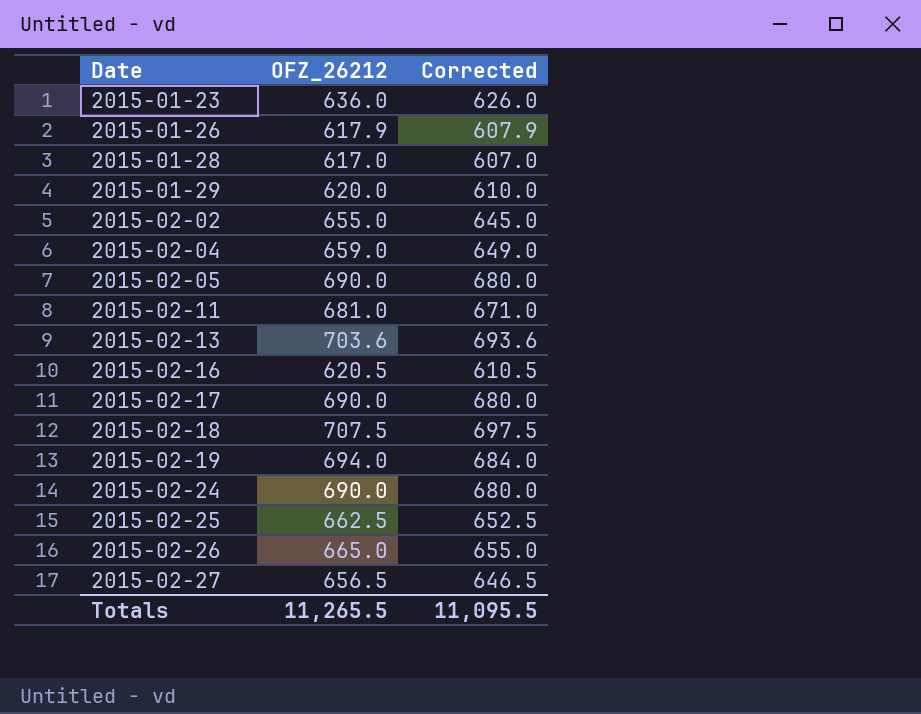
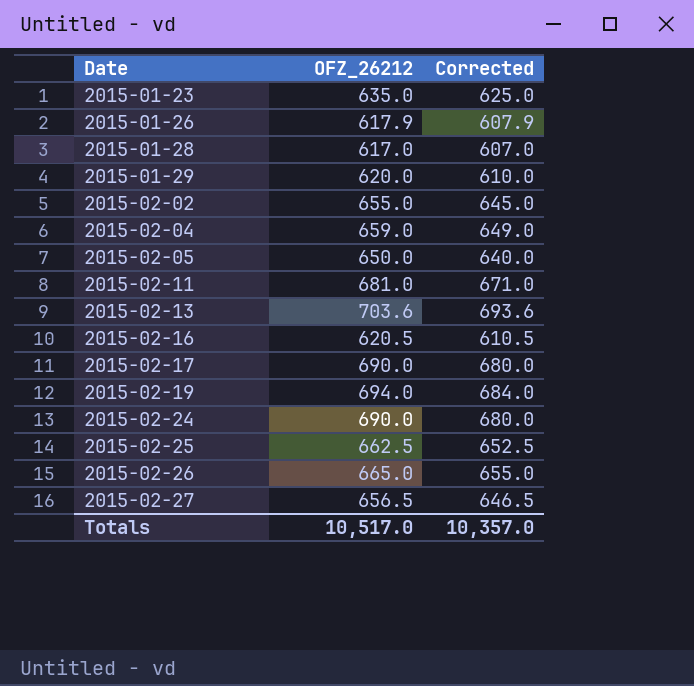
row 2015-02-18: 707.5 | 697.5 -> none
2015-01-23 | OFZ_26212: 636.0 -> 635.0
2015-01-23 | Corrected: 626.0 -> 625.0
2015-02-05 | OFZ_26212: 690.0 -> 650.0
2015-02-05 | Corrected: 680.0 -> 640.0
Totals | OFZ_26212: 11,265.5 -> 10,517.0
Totals | Corrected: 11,095.5 -> 10,357.0

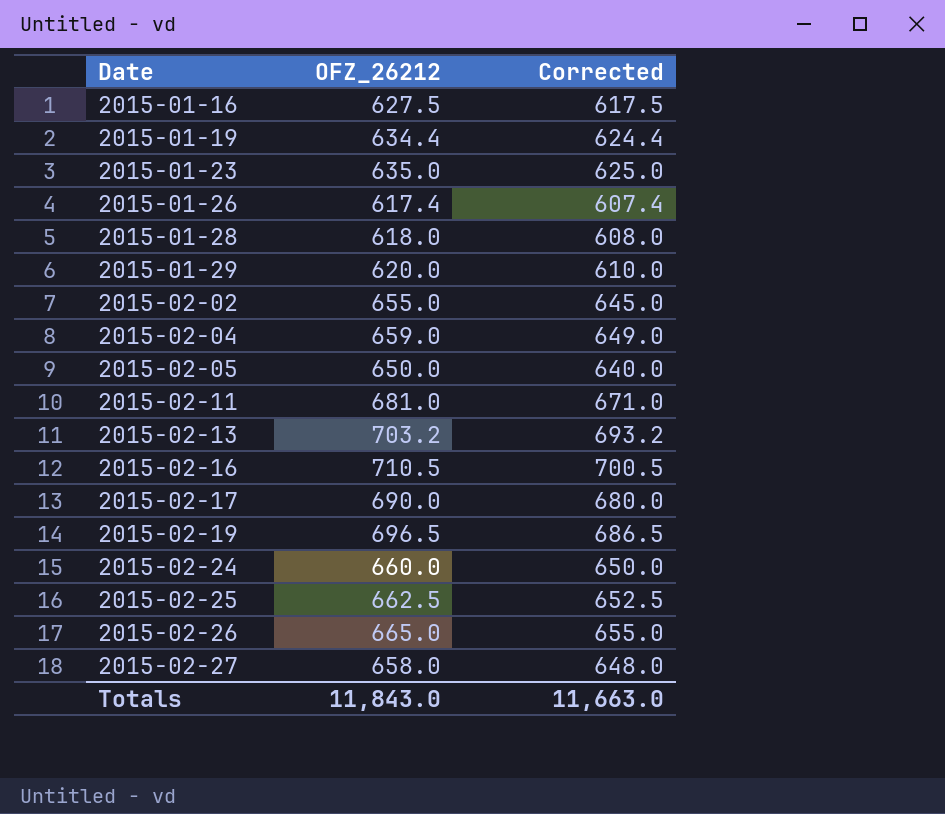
row 2015-01-16: none -> 627.5 | 617.5
row 2015-01-19: none -> 634.4 | 624.4
2015-01-26 | OFZ_26212: 617.9 -> 617.4
2015-01-26 | Corrected: 607.9 -> 607.4
2015-01-28 | OFZ_26212: 617.0 -> 618.0
2015-01-28 | Corrected: 607.0 -> 608.0
2015-02-13 | OFZ_26212: 703.6 -> 703.2
2015-02-13 | Corrected: 693.6 -> 693.2
2015-02-16 | OFZ_26212: 620.5 -> 710.5
2015-02-16 | Corrected: 610.5 -> 700.5
2015-02-19 | OFZ_26212: 694.0 -> 696.5
2015-02-19 | Corrected: 684.0 -> 686.5
2015-02-24 | OFZ_26212: 690.0 -> 660.0
2015-02-24 | Corrected: 680.0 -> 650.0
2015-02-27 | OFZ_26212: 656.5 -> 658.0
2015-02-27 | Corrected: 646.5 -> 648.0
Totals | OFZ_26212: 10,517.0 -> 11,843.0
Totals | Corrected: 10,357.0 -> 11,663.0

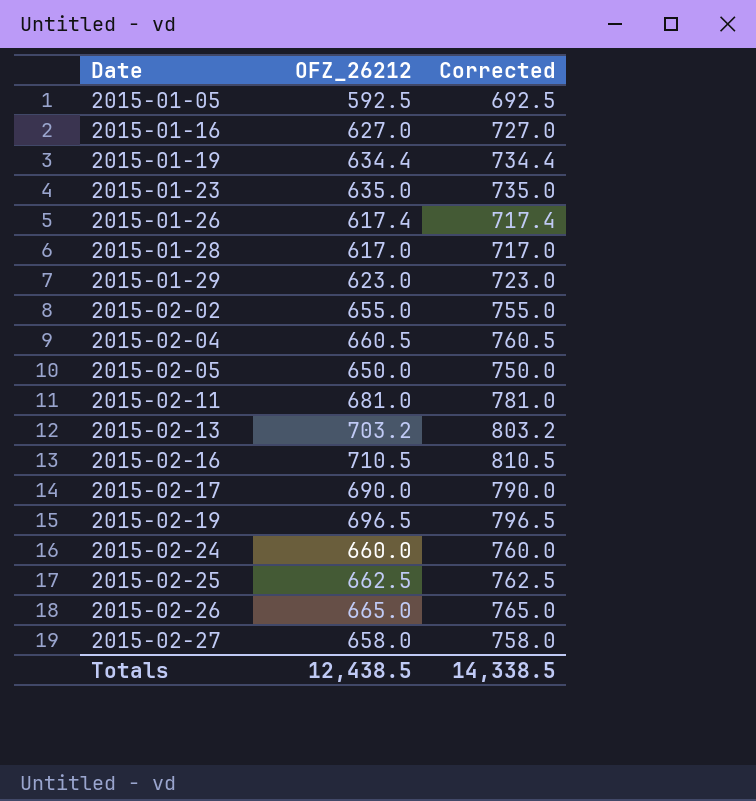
column Corrected | formula: [OFZ_26212] - 10 -> [OFZ_26212] + 100
row 2015-01-05: none -> 592.5 | 692.5
2015-01-16 | OFZ_26212: 627.5 -> 627.0
2015-01-28 | OFZ_26212: 618.0 -> 617.0
2015-01-29 | OFZ_26212: 620.0 -> 623.0
2015-02-04 | OFZ_26212: 659.0 -> 660.5
Totals | OFZ_26212: 11,843.0 -> 12,438.5
Totals | Corrected: 11,663.0 -> 14,338.5

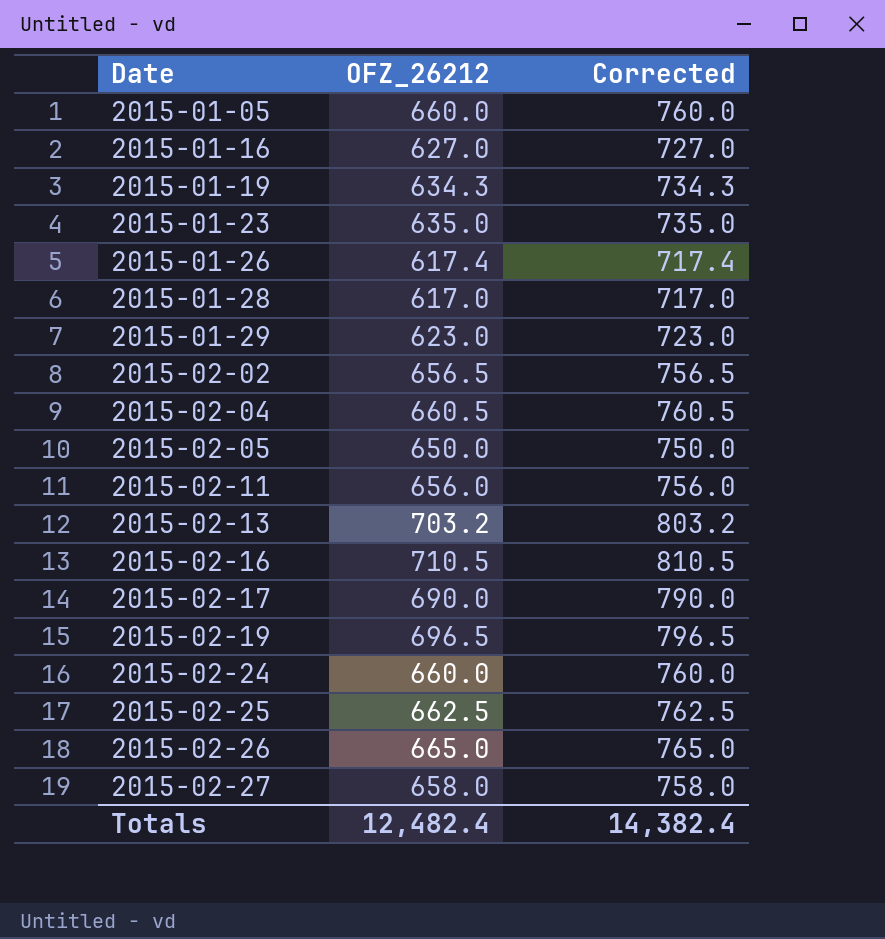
2015-01-05 | OFZ_26212: 592.5 -> 660.0
2015-01-05 | Corrected: 692.5 -> 760.0
2015-01-19 | OFZ_26212: 634.4 -> 634.3
2015-01-19 | Corrected: 734.4 -> 734.3
2015-02-02 | OFZ_26212: 655.0 -> 656.5
2015-02-02 | Corrected: 755.0 -> 756.5
2015-02-11 | OFZ_26212: 681.0 -> 656.0
2015-02-11 | Corrected: 781.0 -> 756.0
Totals | OFZ_26212: 12,438.5 -> 12,482.4
Totals | Corrected: 14,338.5 -> 14,382.4

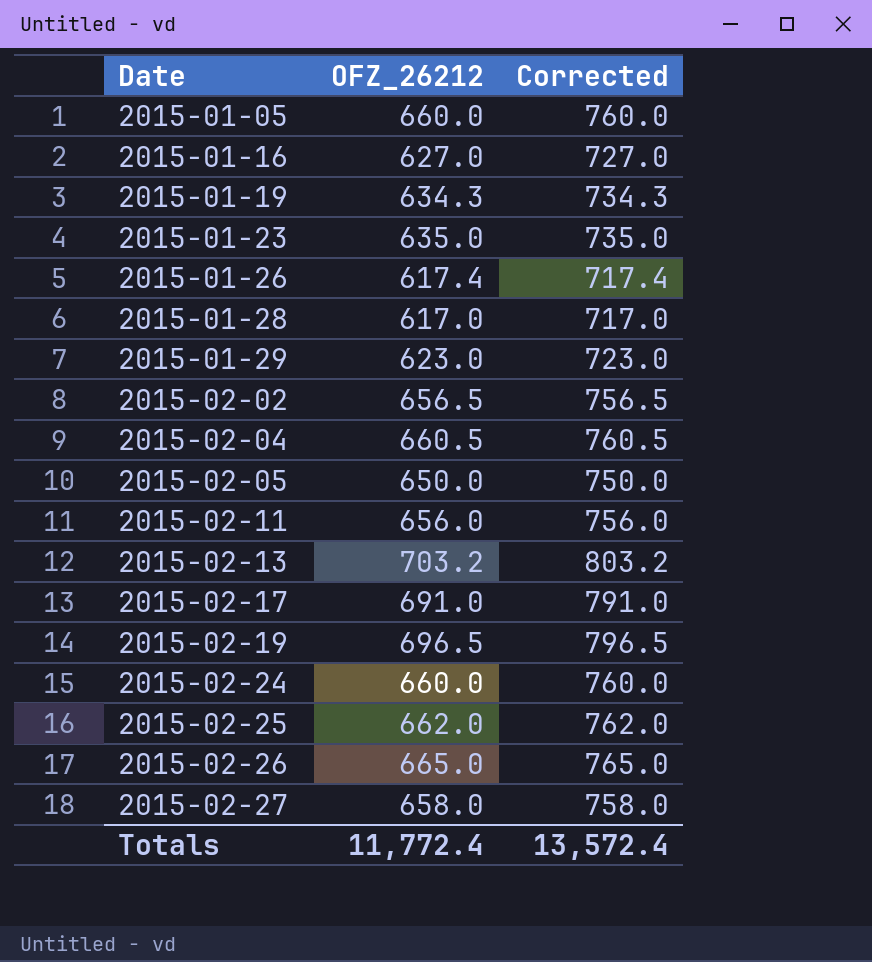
row 2015-02-16: 710.5 | 810.5 -> none
2015-02-17 | OFZ_26212: 690.0 -> 691.0
2015-02-17 | Corrected: 790.0 -> 791.0
2015-02-25 | OFZ_26212: 662.5 -> 662.0
2015-02-25 | Corrected: 762.5 -> 762.0
Totals | OFZ_26212: 12,482.4 -> 11,772.4
Totals | Corrected: 14,382.4 -> 13,572.4

